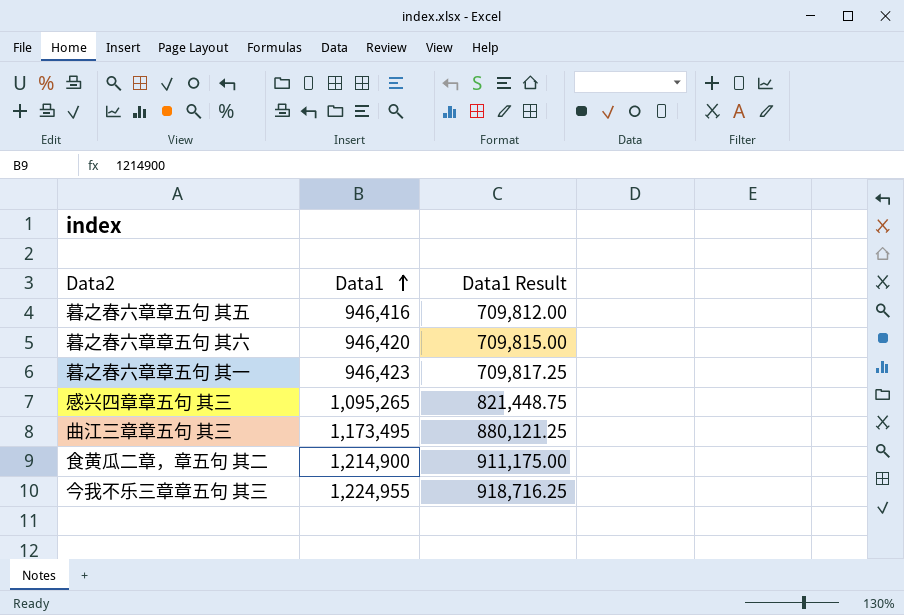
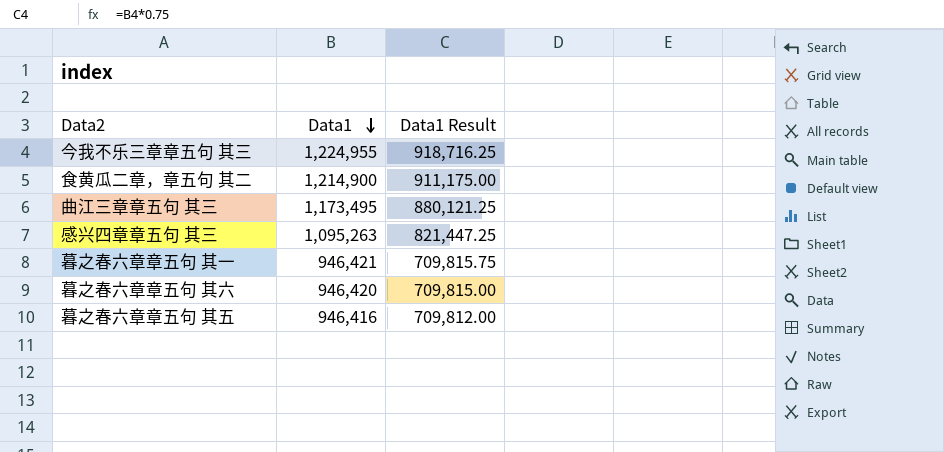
row order: Data1 ascending -> Data1 descending
感兴四章章五句 其三 | Data1: 1,095,265 -> 1,095,263
感兴四章章五句 其三 | Data1 Result: 821,448.75 -> 821,447.25
暮之春六章章五句 其一 | Data1: 946,423 -> 946,421
暮之春六章章五句 其一 | Data1 Result: 709,817.25 -> 709,815.75

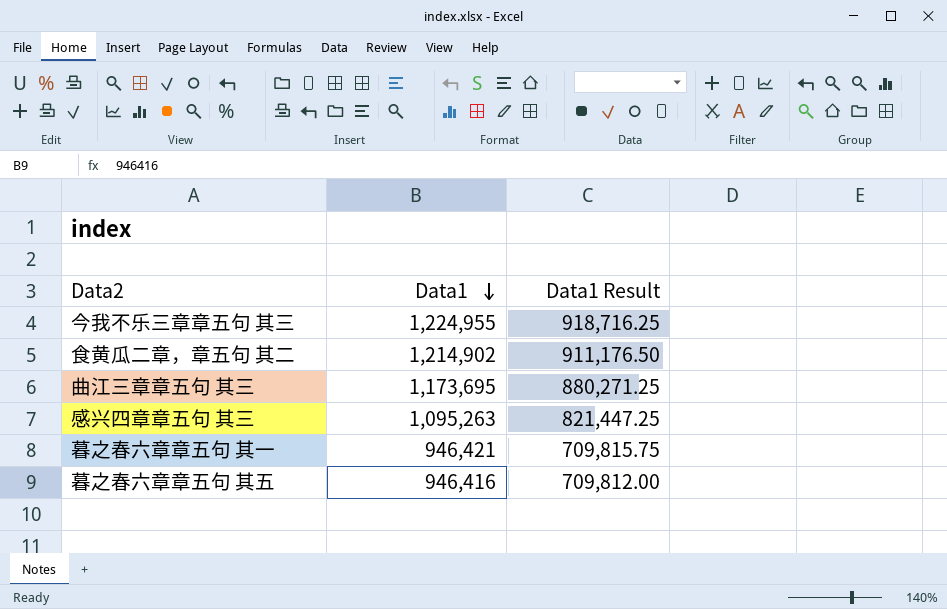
row 暮之春六章章五句 其六: 946,420 | 709,815.00 -> none
食黄瓜二章，章五句 其二 | Data1: 1,214,900 -> 1,214,902
食黄瓜二章，章五句 其二 | Data1 Result: 911,175.00 -> 911,176.50
曲江三章章五句 其三 | Data1: 1,173,495 -> 1,173,695
曲江三章章五句 其三 | Data1 Result: 880,121.25 -> 880,271.25

